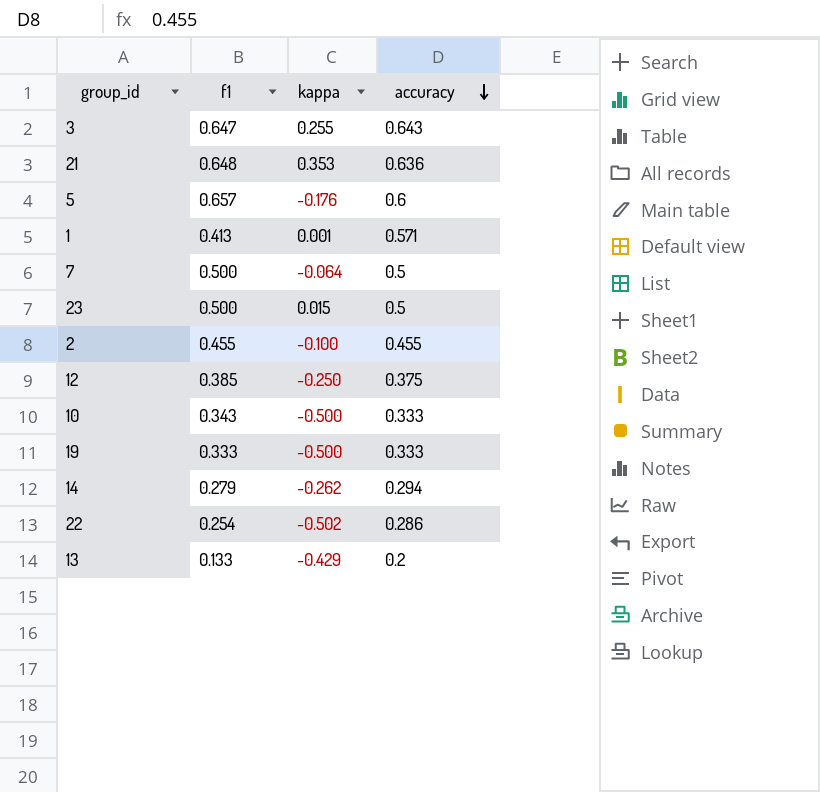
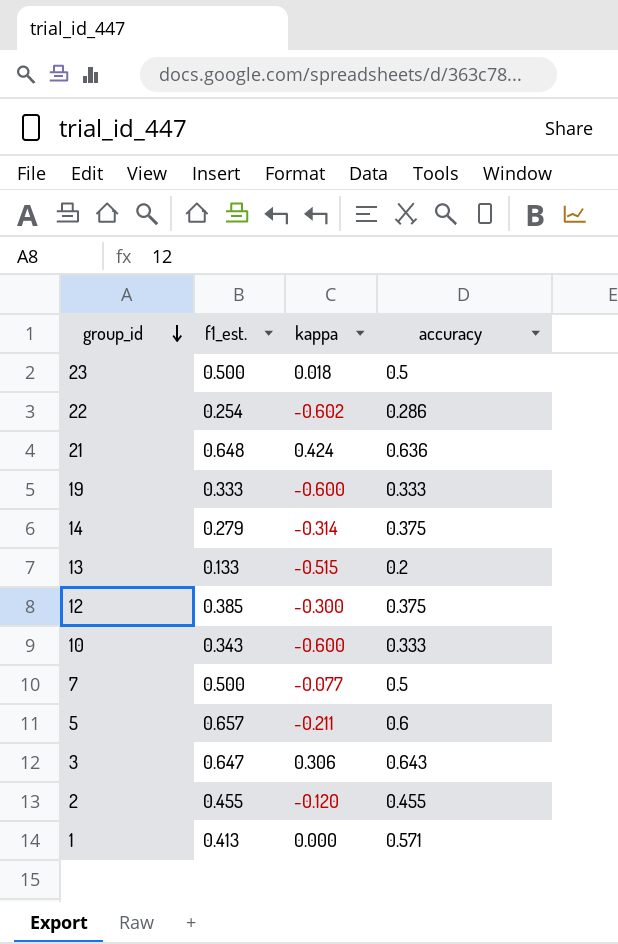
row order: accuracy descending -> group_id descending
column name: f1 -> f1_est.
23 | kappa: 0.015 -> 0.018
22 | kappa: -0.502 -> -0.602
21 | kappa: 0.353 -> 0.424
19 | kappa: -0.500 -> -0.600
14 | kappa: -0.262 -> -0.314
14 | accuracy: 0.294 -> 0.375
13 | kappa: -0.429 -> -0.515
12 | kappa: -0.250 -> -0.300
10 | kappa: -0.500 -> -0.600
7 | kappa: -0.064 -> -0.077
5 | kappa: -0.176 -> -0.211
3 | kappa: 0.255 -> 0.306
2 | kappa: -0.100 -> -0.120
1 | kappa: 0.001 -> 0.000

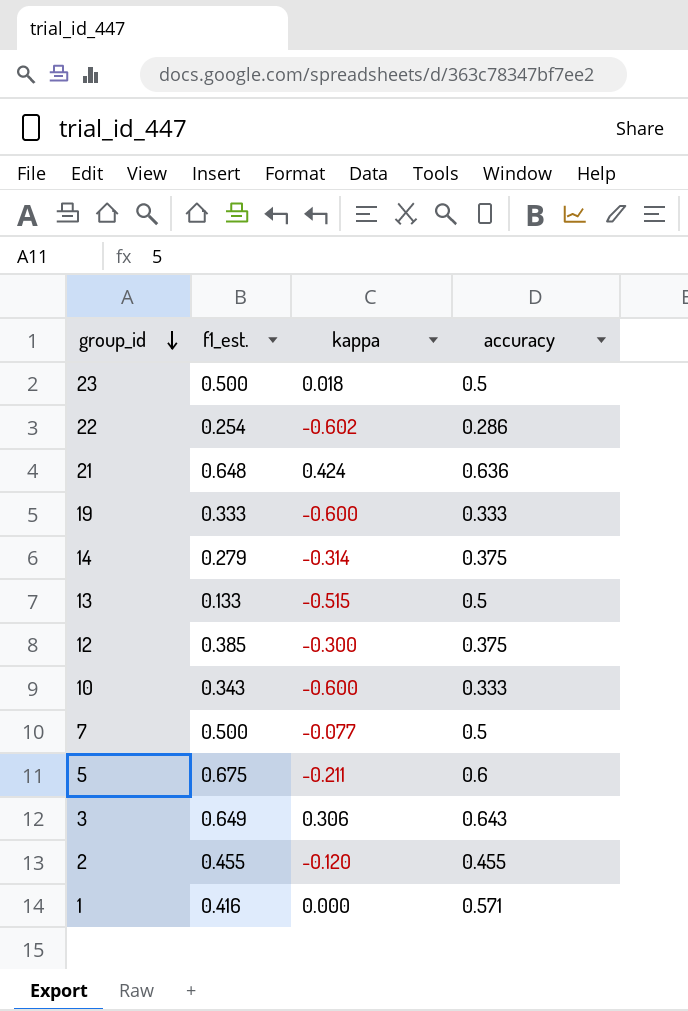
13 | accuracy: 0.2 -> 0.5
5 | f1_est.: 0.657 -> 0.675
3 | f1_est.: 0.647 -> 0.649
1 | f1_est.: 0.413 -> 0.416

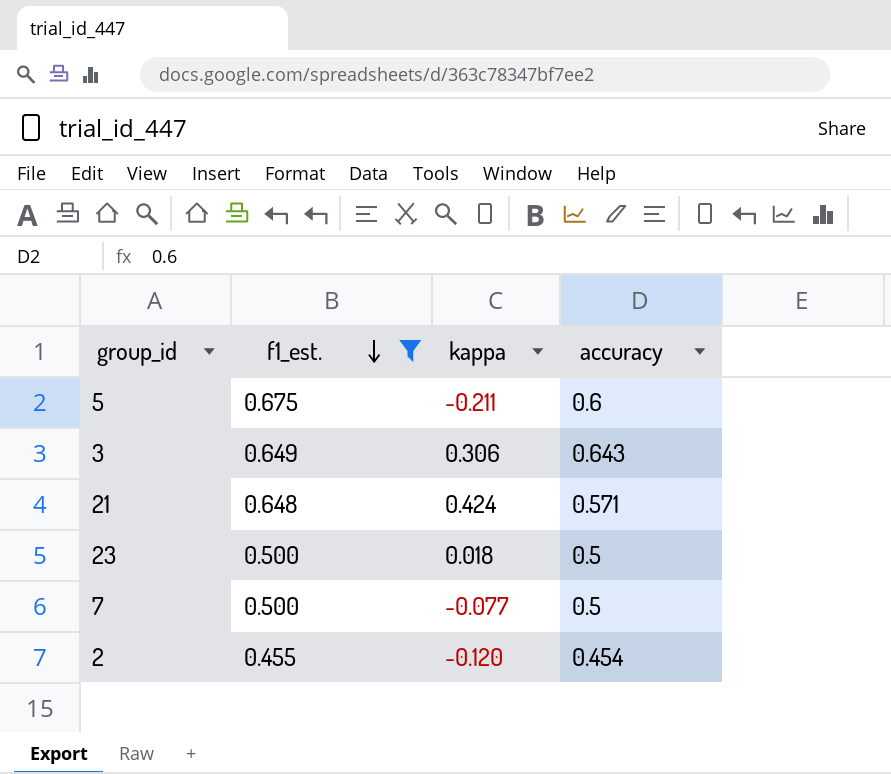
filter: none -> f1_est. >= 0.455
row order: group_id descending -> f1_est. descending
21 | accuracy: 0.636 -> 0.571
2 | accuracy: 0.455 -> 0.454

